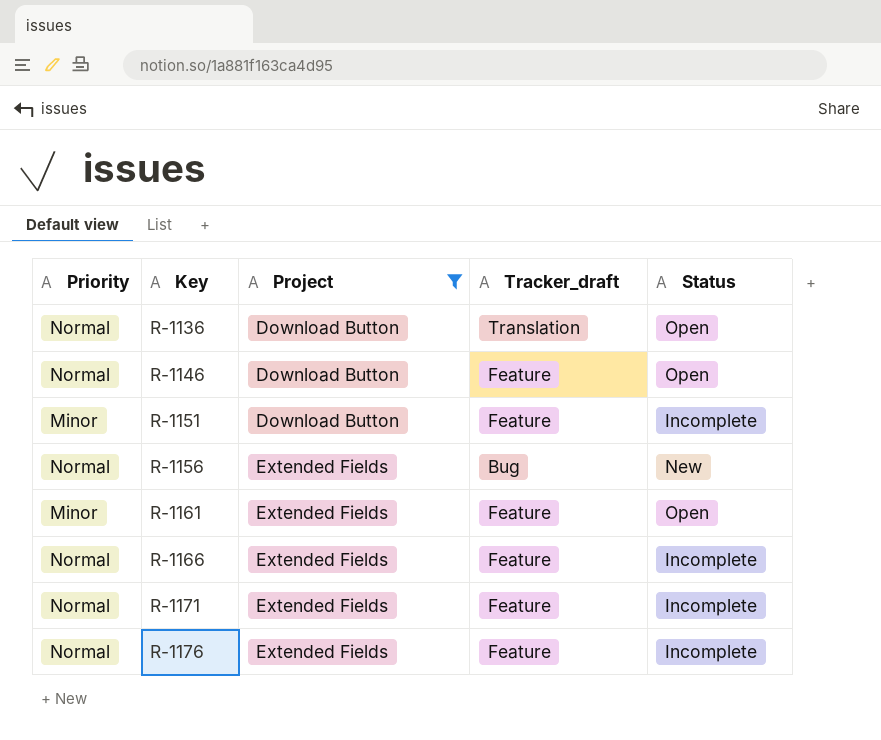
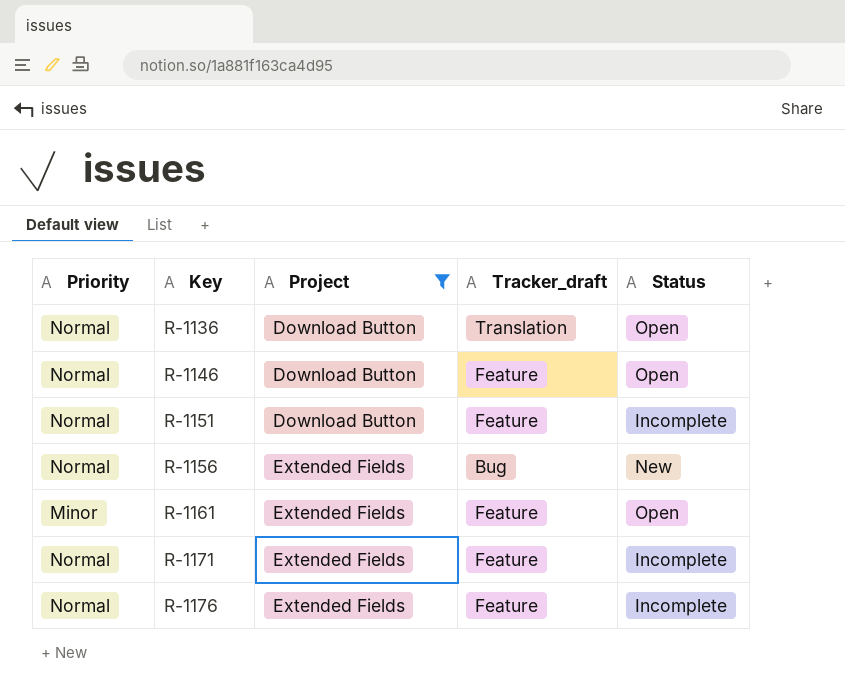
row R-1166: Normal | Extended Fields | Feature | Incomplete -> none
R-1151 | Priority: Minor -> Normal

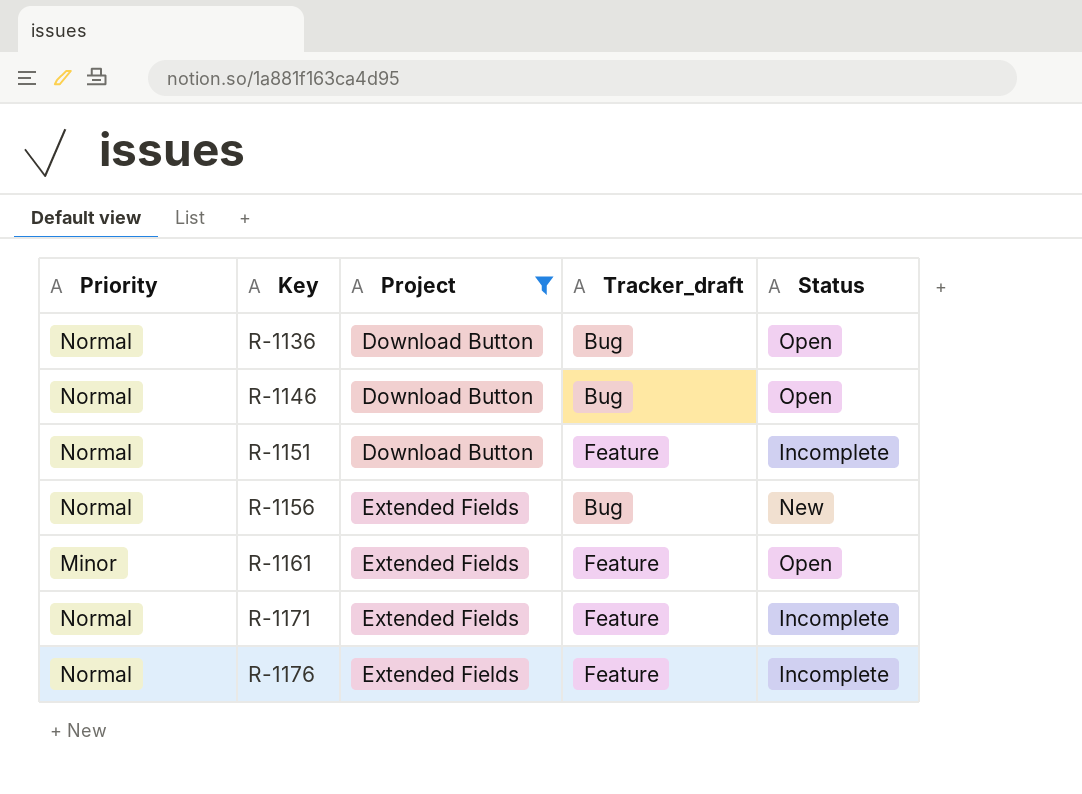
R-1136 | Tracker_draft: Translation -> Bug
R-1146 | Tracker_draft: Feature -> Bug

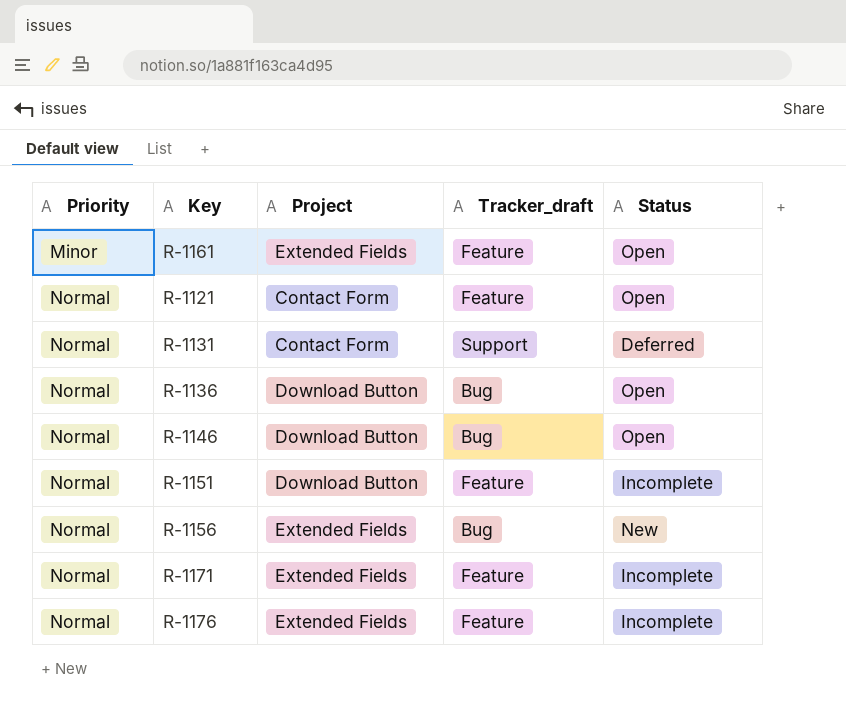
filter: Project != Contact Form -> none
row order: Key ascending -> Priority ascending

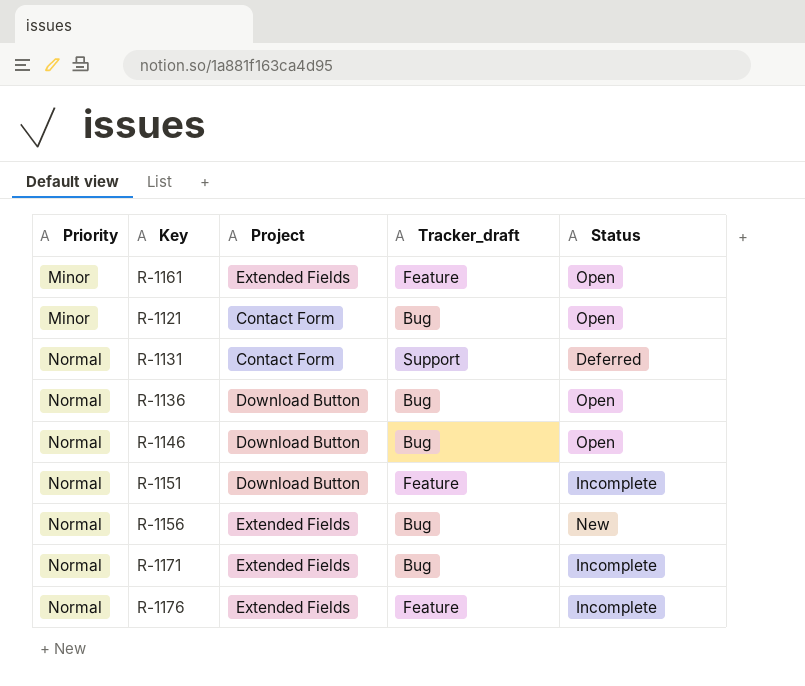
R-1121 | Priority: Normal -> Minor
R-1121 | Tracker_draft: Feature -> Bug
R-1171 | Tracker_draft: Feature -> Bug

